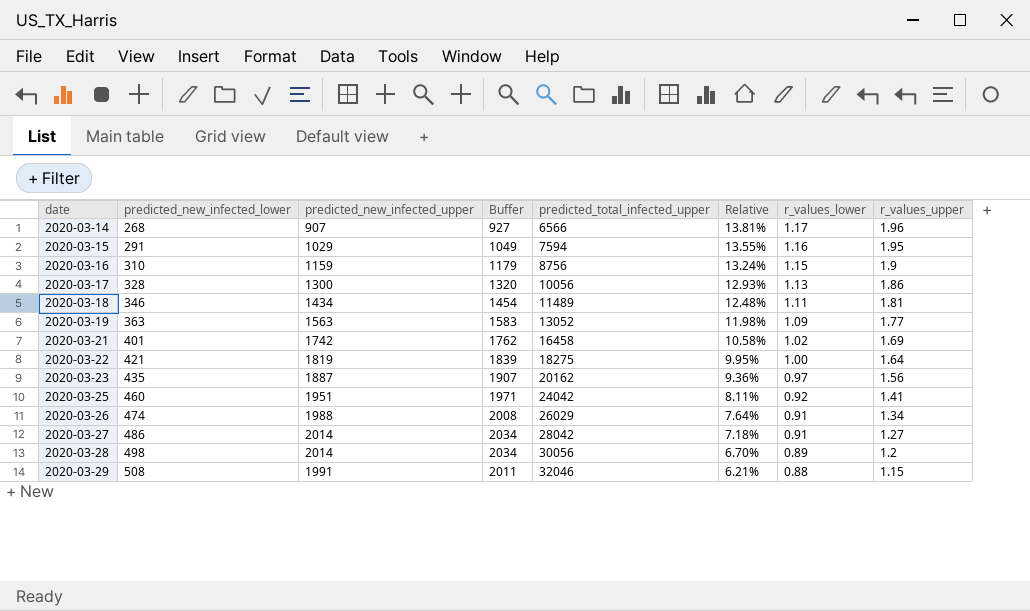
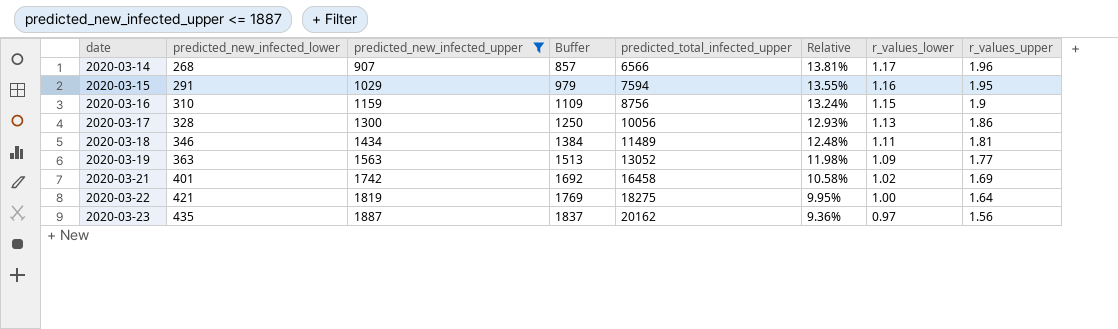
filter: none -> predicted_new_infected_upper <= 1887
column Buffer | formula: [predicted_new_infected_upper] + 20 -> [predicted_new_infected_upper] - 50

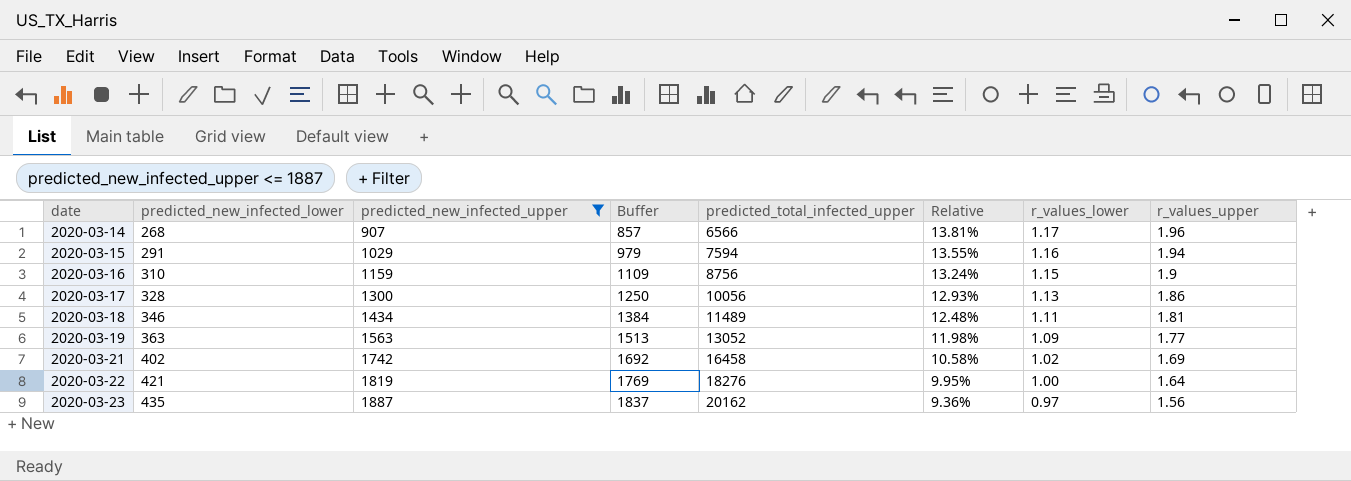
2020-03-15 | r_values_upper: 1.95 -> 1.94
2020-03-21 | predicted_new_infected_lower: 401 -> 402
2020-03-22 | predicted_total_infected_upper: 18275 -> 18276

